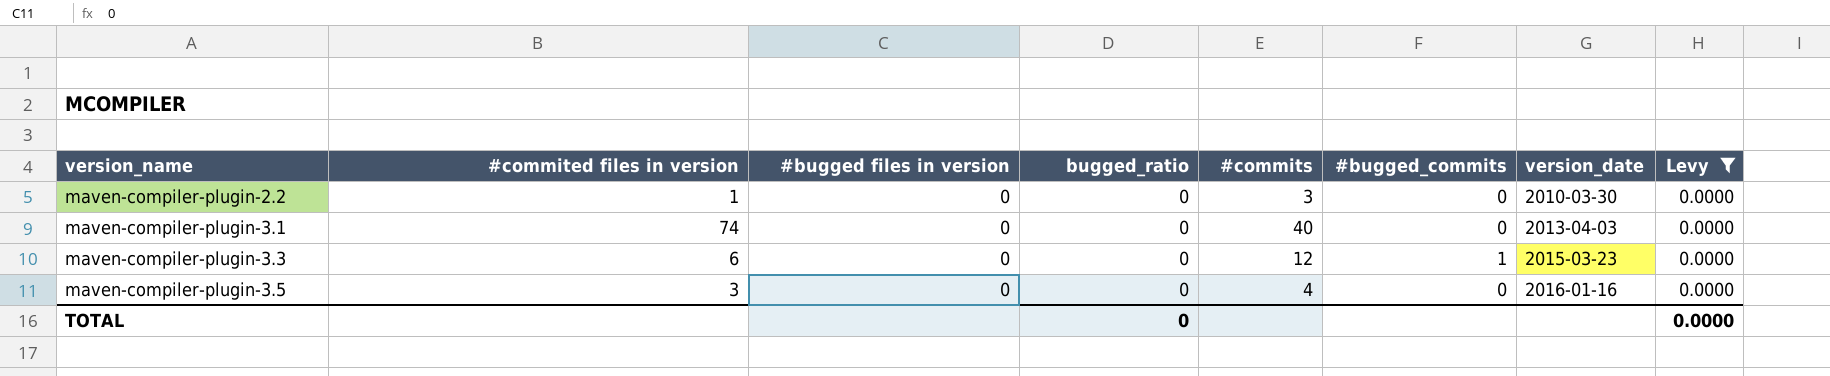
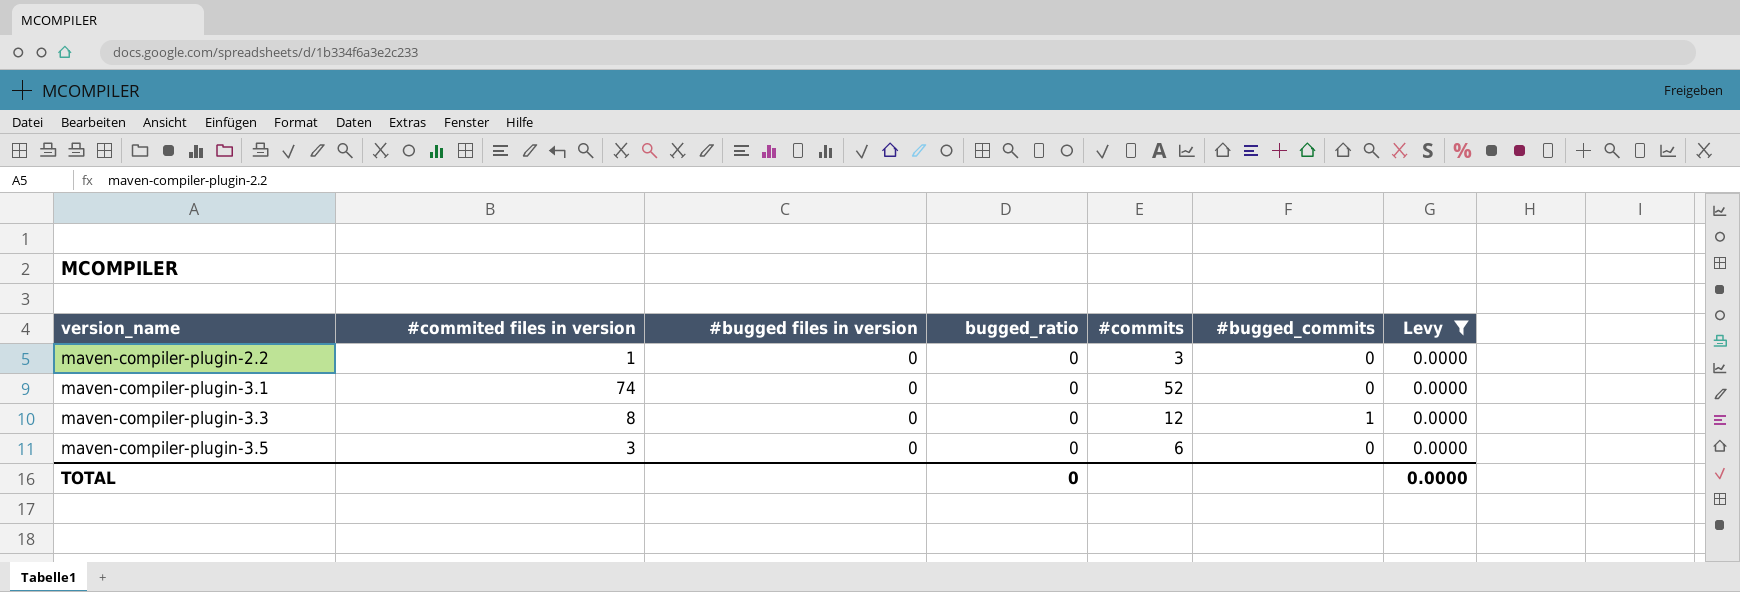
column version_date | position: 7 -> none
maven-compiler-plugin-3.1 | #commits: 40 -> 52
maven-compiler-plugin-3.3 | #commited files in version: 6 -> 8
maven-compiler-plugin-3.5 | #commits: 4 -> 6

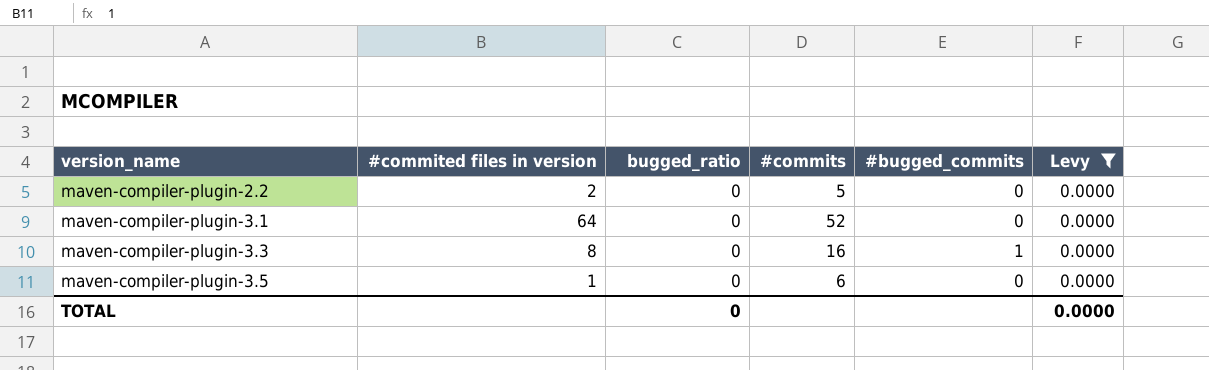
column #bugged files in version | position: 3 -> none
maven-compiler-plugin-2.2 | #commited files in version: 1 -> 2
maven-compiler-plugin-2.2 | #commits: 3 -> 5
maven-compiler-plugin-3.1 | #commited files in version: 74 -> 64
maven-compiler-plugin-3.3 | #commits: 12 -> 16
maven-compiler-plugin-3.5 | #commited files in version: 3 -> 1

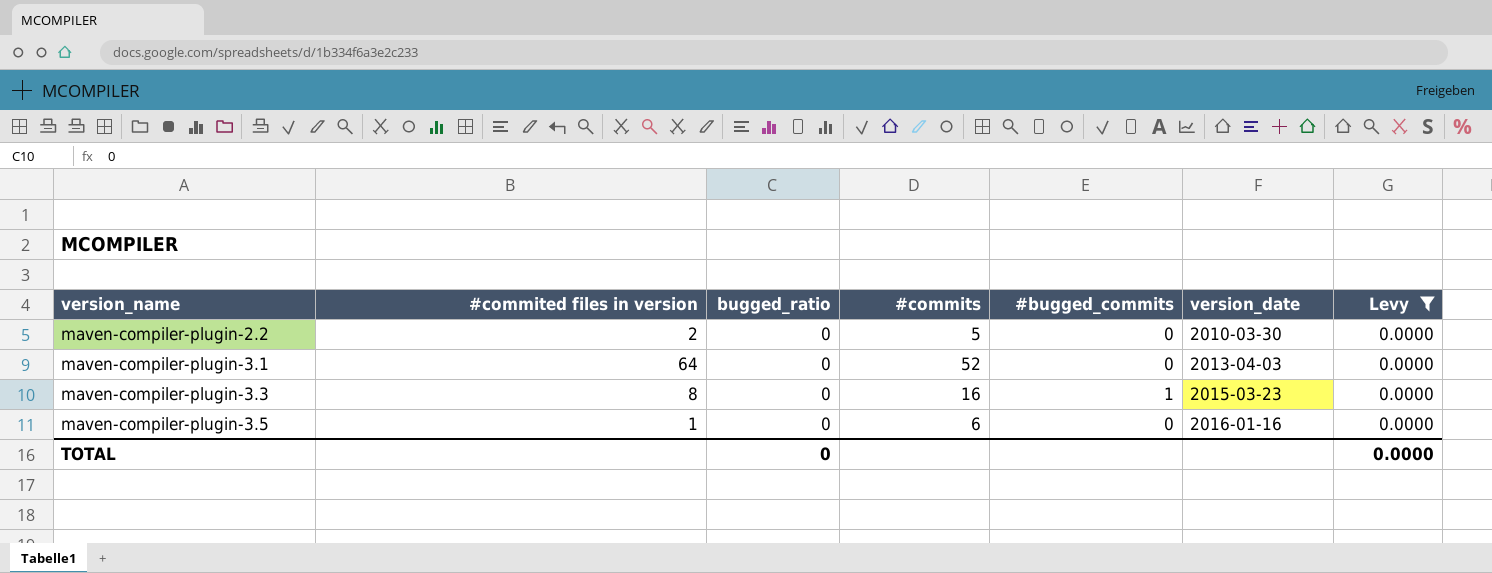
column version_date | position: none -> 6

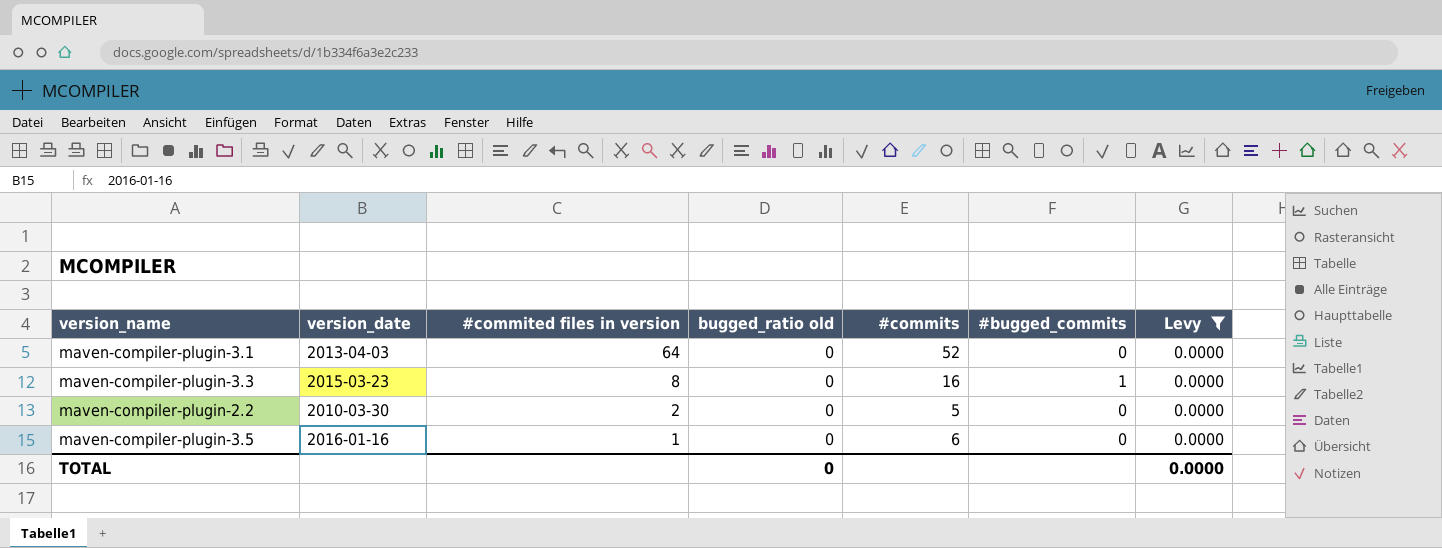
row order: version_name ascending -> #commited files in version descending
column version_date | position: 6 -> 2
column name: bugged_ratio -> bugged_ratio old

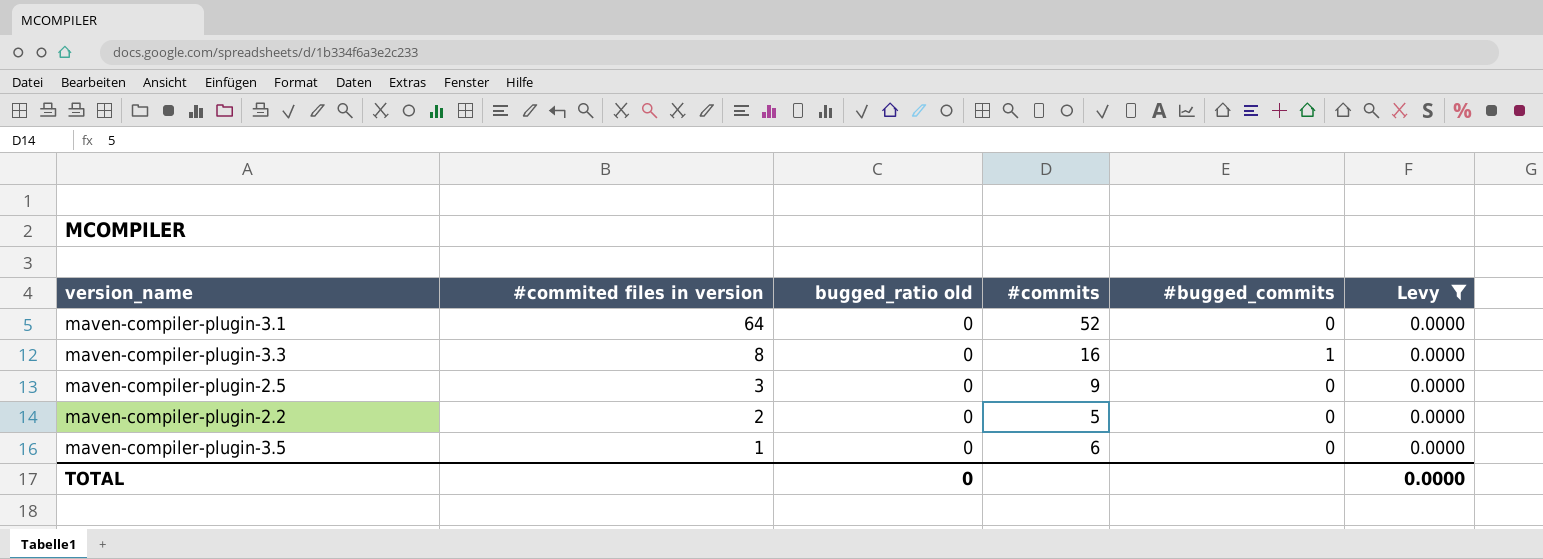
column version_date | position: 2 -> none
row maven-compiler-plugin-2.5: none -> 3 | 0 | 9 | 0 | 0.0000

